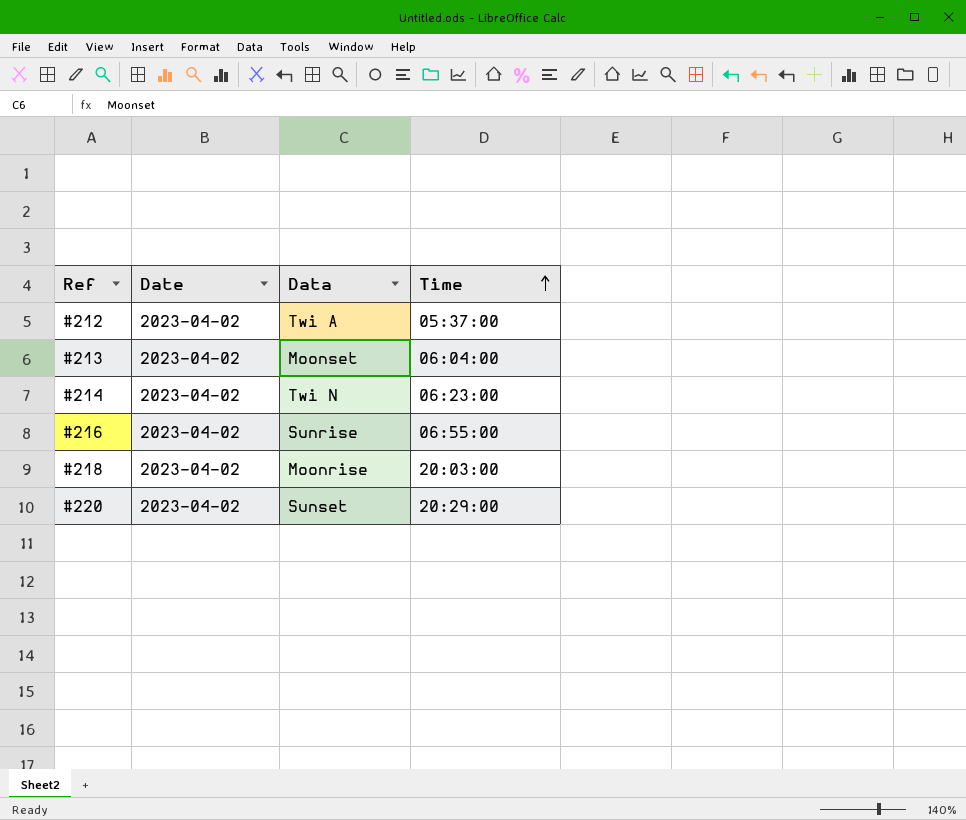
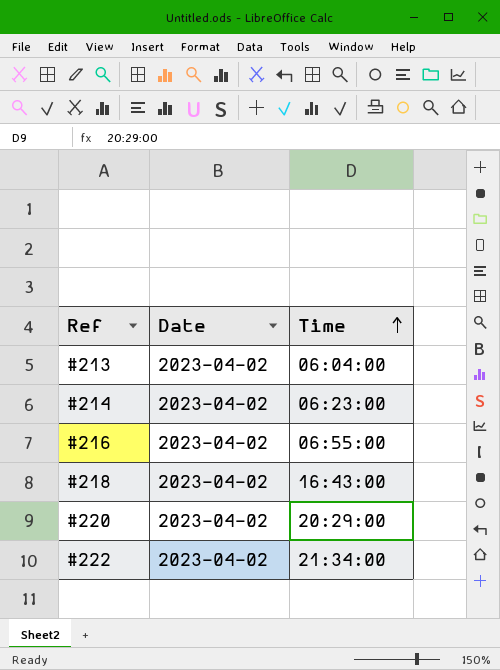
column Data | position: 3 -> none
row #212: 2023-04-02 | Twi A | 05:37:00 -> none
#218 | Time: 20:03:00 -> 16:43:00
row #222: none -> 2023-04-02 | 21:34:00

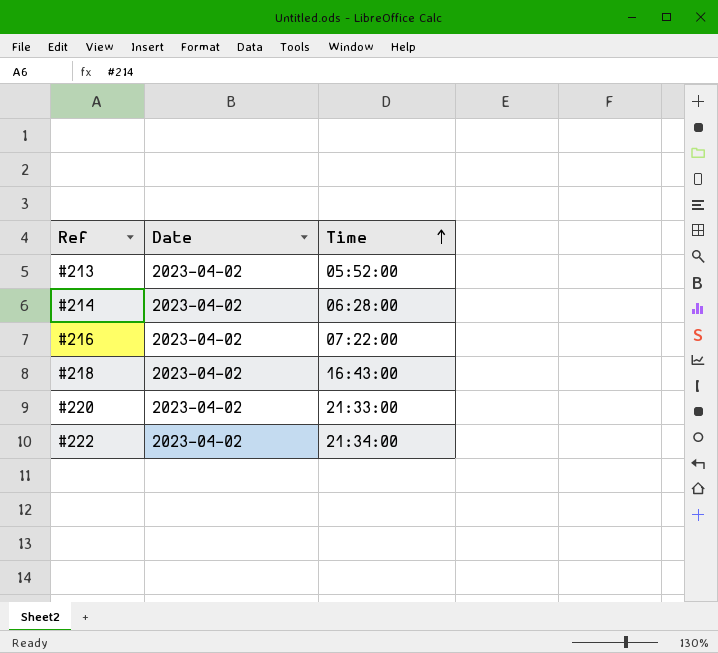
#213 | Time: 06:04:00 -> 05:52:00
#214 | Time: 06:23:00 -> 06:28:00
#216 | Time: 06:55:00 -> 07:22:00
#220 | Time: 20:29:00 -> 21:33:00

